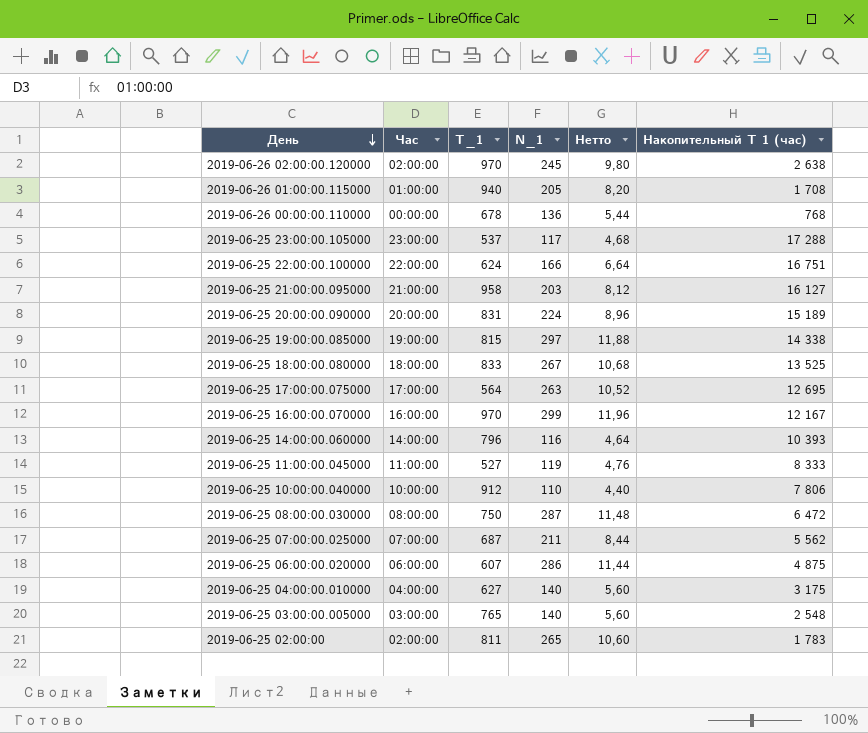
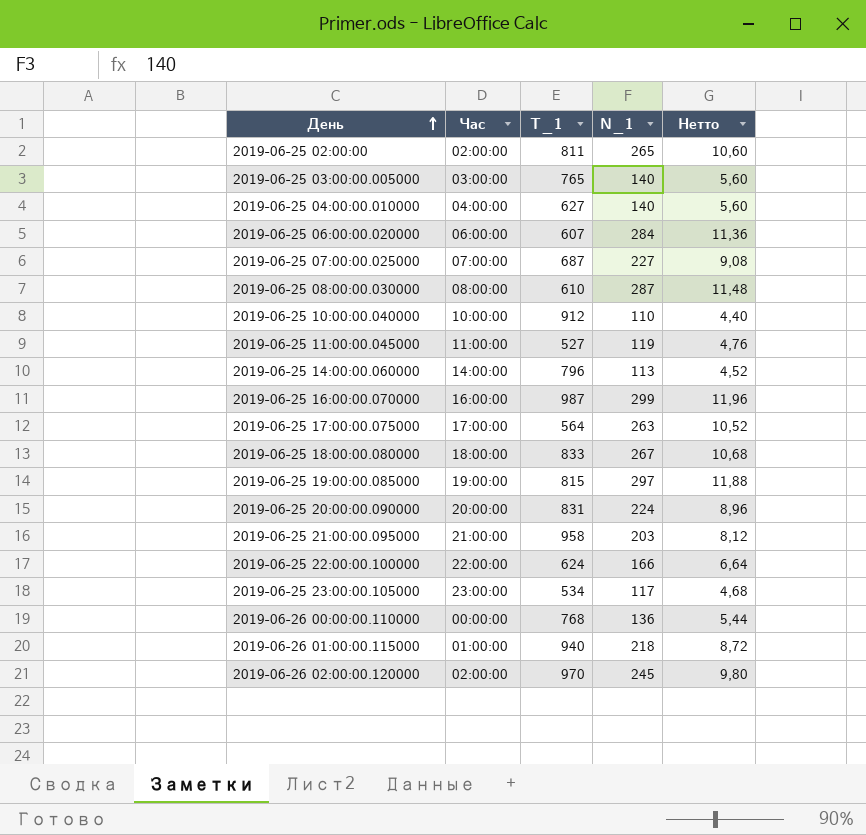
row order: День descending -> День ascending
column Накопительный Т 1 (час) | position: 6 -> none
2019-06-25 06:00:00.020000 | N_1: 286 -> 284
2019-06-25 06:00:00.020000 | Нетто: 11,44 -> 11,36
2019-06-25 07:00:00.025000 | N_1: 211 -> 227
2019-06-25 07:00:00.025000 | Нетто: 8,44 -> 9,08
2019-06-25 08:00:00.030000 | T_1: 750 -> 610
2019-06-25 14:00:00.060000 | N_1: 116 -> 113
2019-06-25 14:00:00.060000 | Нетто: 4,64 -> 4,52
2019-06-25 16:00:00.070000 | T_1: 970 -> 987
2019-06-25 23:00:00.105000 | T_1: 537 -> 534
2019-06-26 00:00:00.110000 | T_1: 678 -> 768
2019-06-26 01:00:00.115000 | N_1: 205 -> 218
2019-06-26 01:00:00.115000 | Нетто: 8,20 -> 8,72

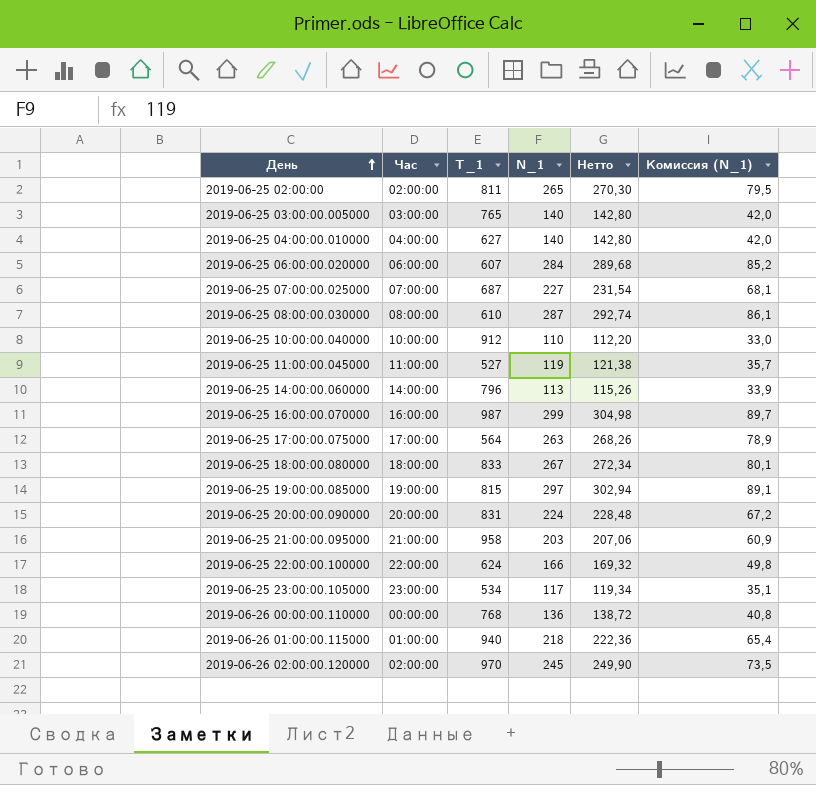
column Нетто | formula: [N_1] * 0,04 -> [N_1] * 1,02
column Комиссия (N_1) | formula: none -> [N_1] * 0,3

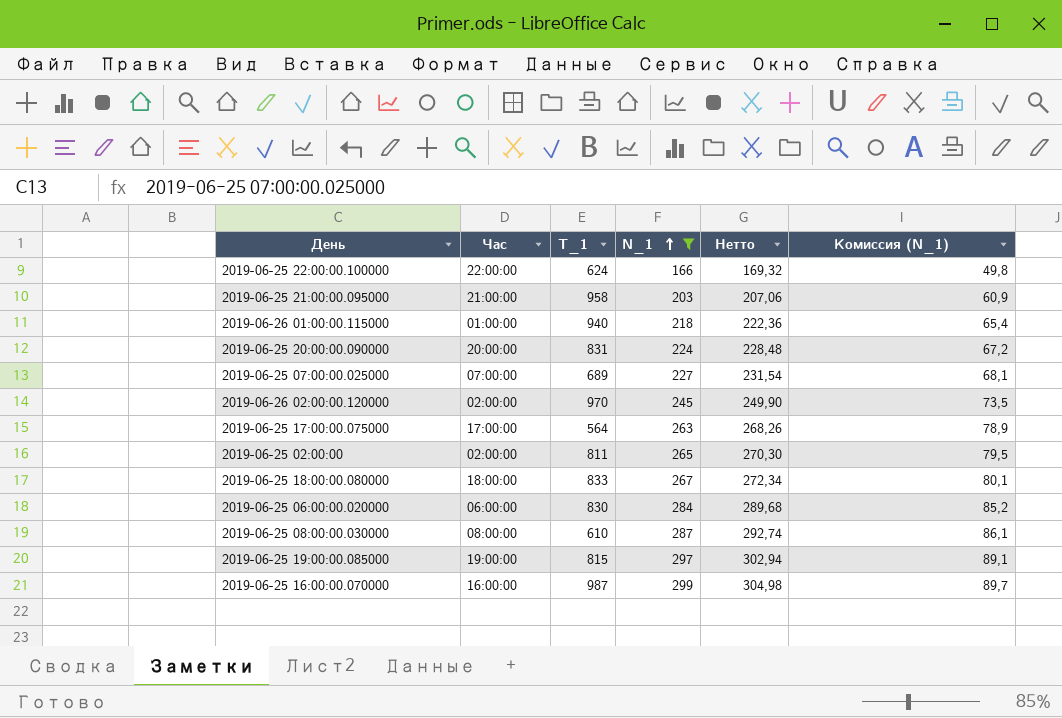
filter: none -> N_1 >= 166
row order: День ascending -> N_1 ascending
2019-06-25 07:00:00.025000 | T_1: 687 -> 689
2019-06-25 06:00:00.020000 | T_1: 607 -> 830

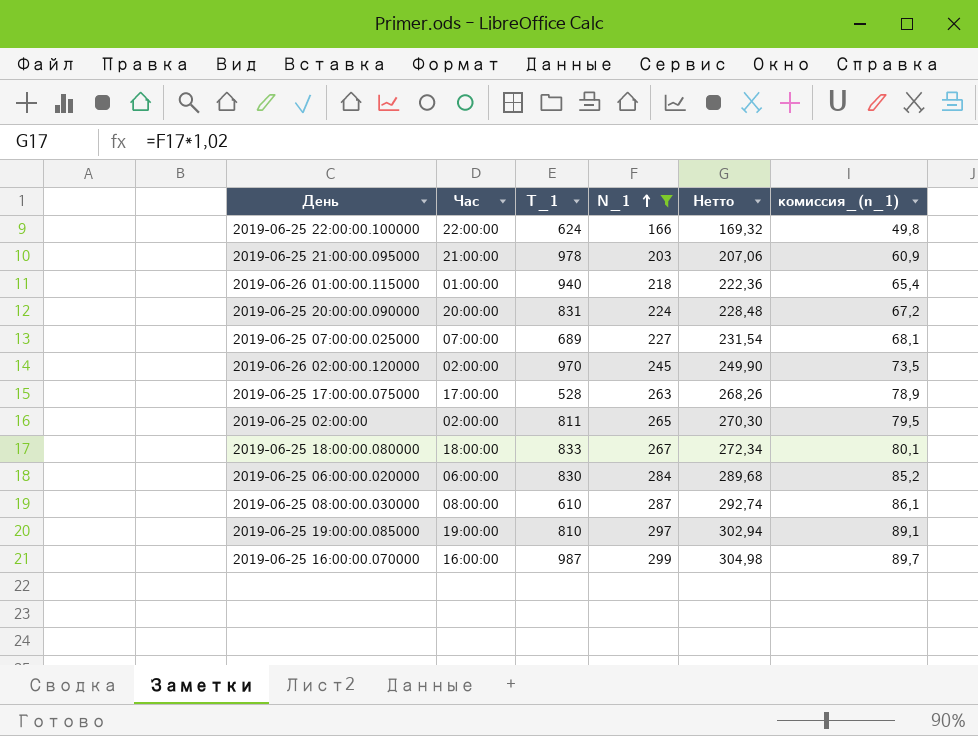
column name: Комиссия (N_1) -> комиссия_(n_1)
2019-06-25 21:00:00.095000 | T_1: 958 -> 978
2019-06-25 17:00:00.075000 | T_1: 564 -> 528
2019-06-25 19:00:00.085000 | T_1: 815 -> 810

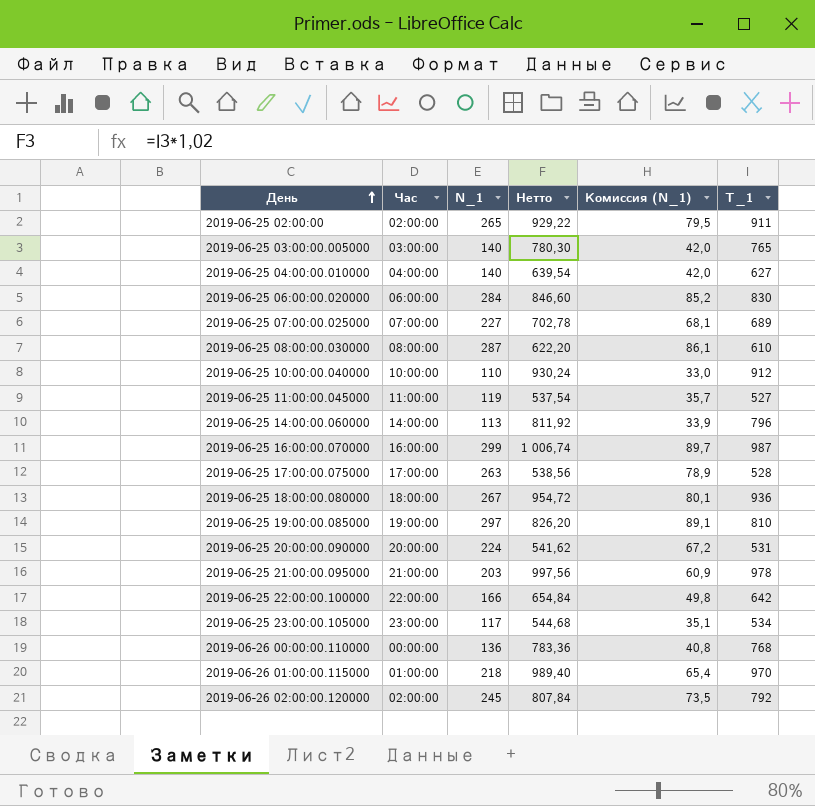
filter: N_1 >= 166 -> none
row order: N_1 ascending -> День ascending
column Нетто | formula: [N_1] * 1,02 -> [T_1] * 1,02
column name: комиссия_(n_1) -> Комиссия (N_1)
column T_1 | position: 3 -> 6
2019-06-25 02:00:00 | T_1: 811 -> 911
2019-06-25 18:00:00.080000 | T_1: 833 -> 936
2019-06-25 20:00:00.090000 | T_1: 831 -> 531
2019-06-25 22:00:00.100000 | T_1: 624 -> 642
2019-06-26 01:00:00.115000 | T_1: 940 -> 970
2019-06-26 02:00:00.120000 | T_1: 970 -> 792

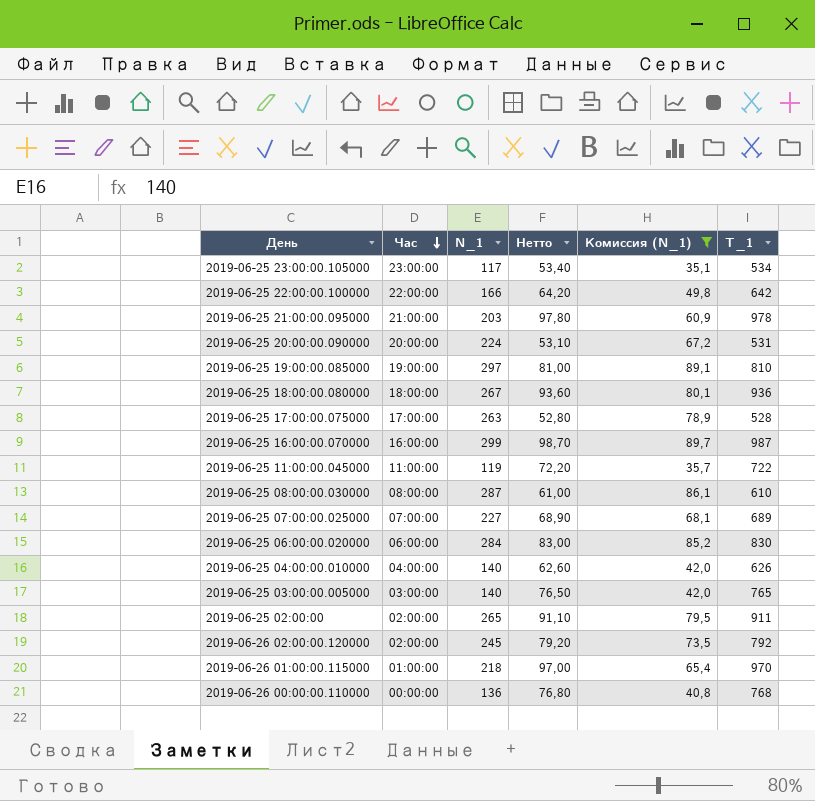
filter: none -> Комиссия (N_1) >= 35,1
row order: День ascending -> Час descending
column Нетто | formula: [T_1] * 1,02 -> [T_1] * 0,1
2019-06-25 11:00:00.045000 | T_1: 527 -> 722
2019-06-25 04:00:00.010000 | T_1: 627 -> 626

